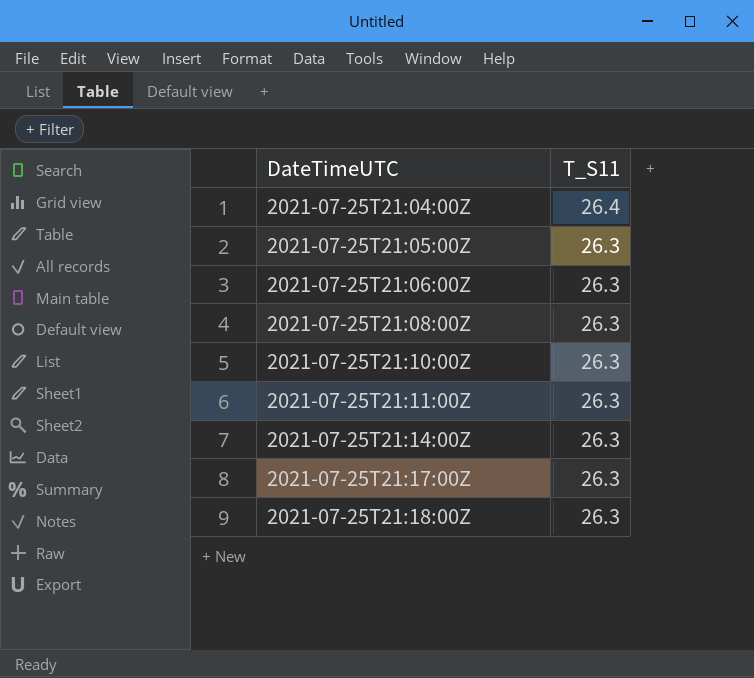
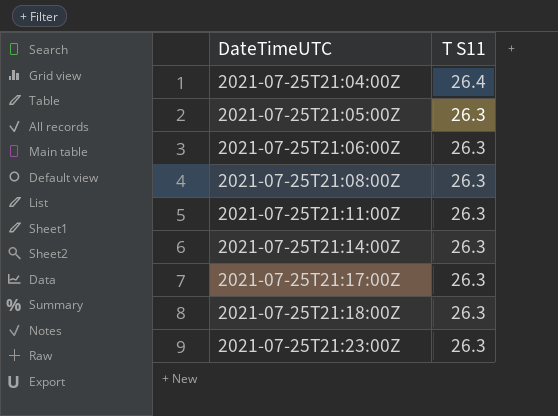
column name: T_S11 -> T S11
row 2021-07-25T21:10:00Z: 26.3 -> none
row 2021-07-25T21:23:00Z: none -> 26.3

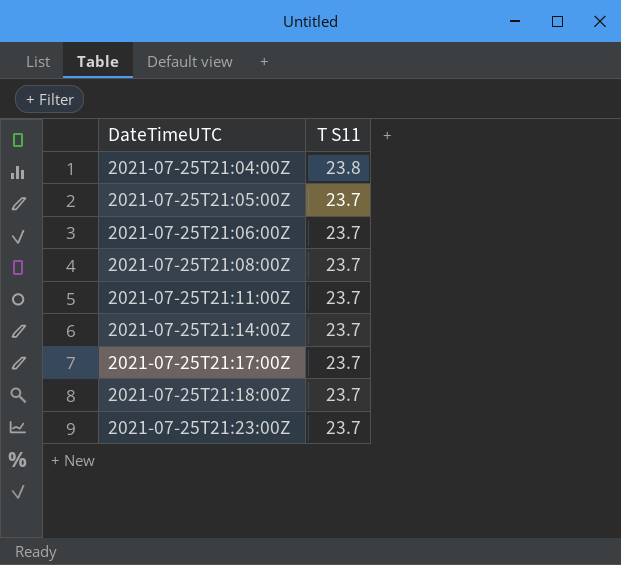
2021-07-25T21:04:00Z | T S11: 26.4 -> 23.8
2021-07-25T21:05:00Z | T S11: 26.3 -> 23.7
2021-07-25T21:06:00Z | T S11: 26.3 -> 23.7
2021-07-25T21:08:00Z | T S11: 26.3 -> 23.7
2021-07-25T21:11:00Z | T S11: 26.3 -> 23.7
2021-07-25T21:14:00Z | T S11: 26.3 -> 23.7
2021-07-25T21:17:00Z | T S11: 26.3 -> 23.7
2021-07-25T21:18:00Z | T S11: 26.3 -> 23.7
2021-07-25T21:23:00Z | T S11: 26.3 -> 23.7

